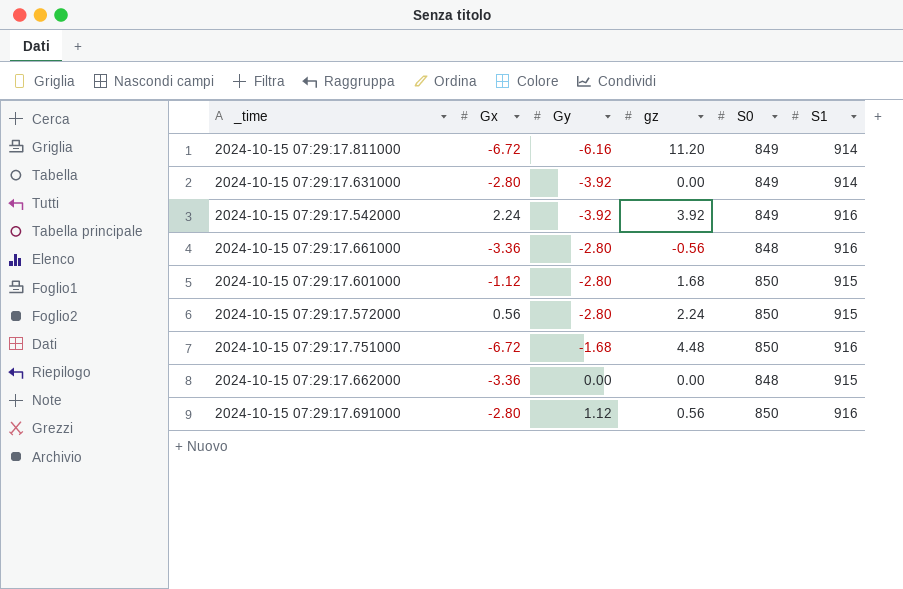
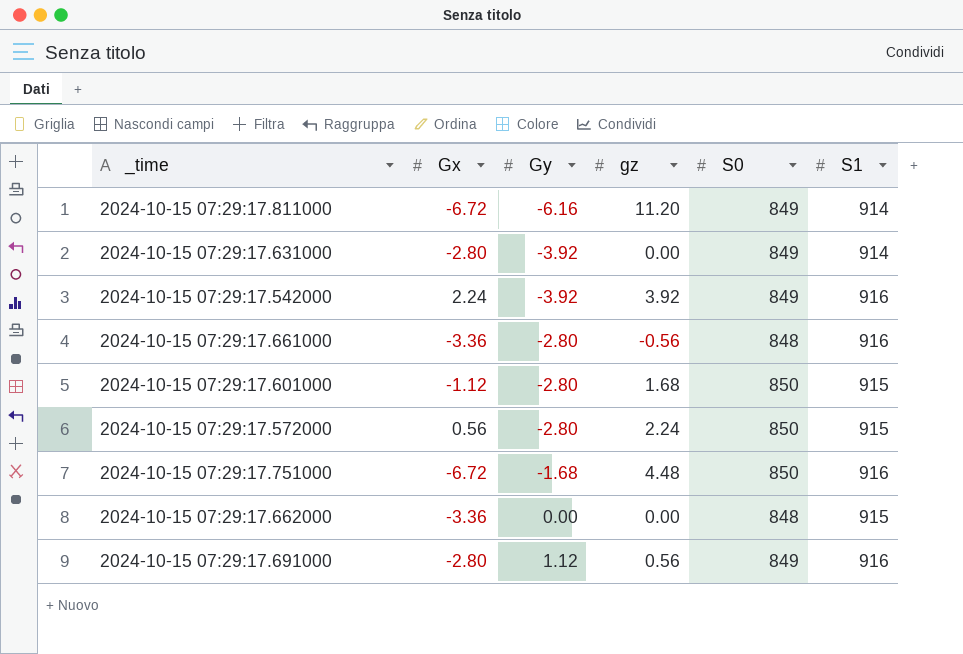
2024-10-15 07:29:17.691000 | S0: 850 -> 849

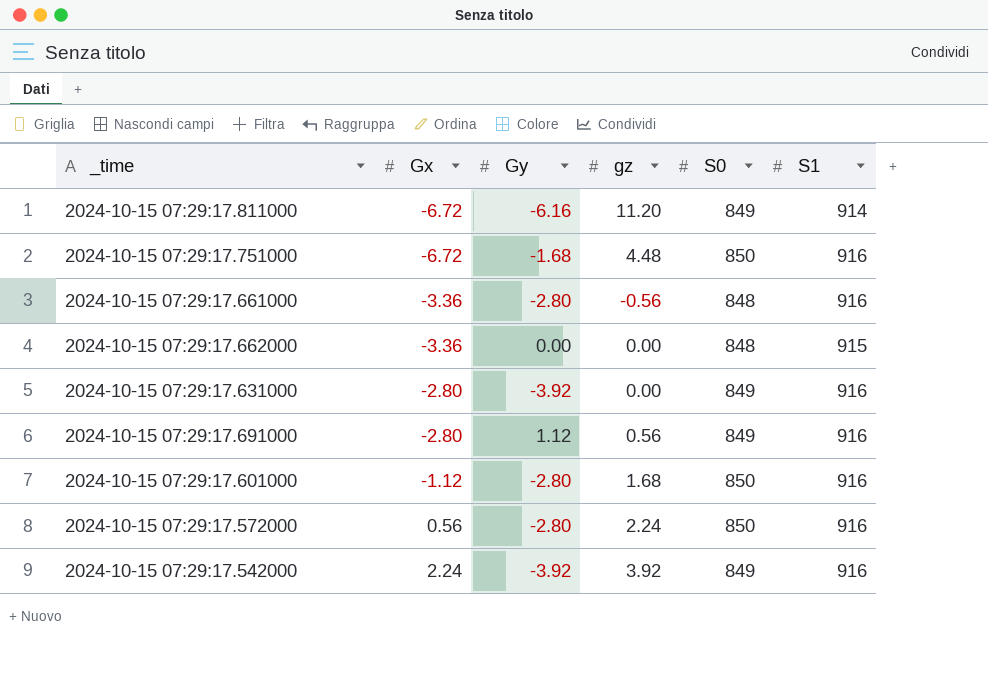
row order: Gy ascending -> Gx ascending
2024-10-15 07:29:17.631000 | S1: 914 -> 916
2024-10-15 07:29:17.601000 | S1: 915 -> 916
2024-10-15 07:29:17.572000 | S1: 915 -> 916

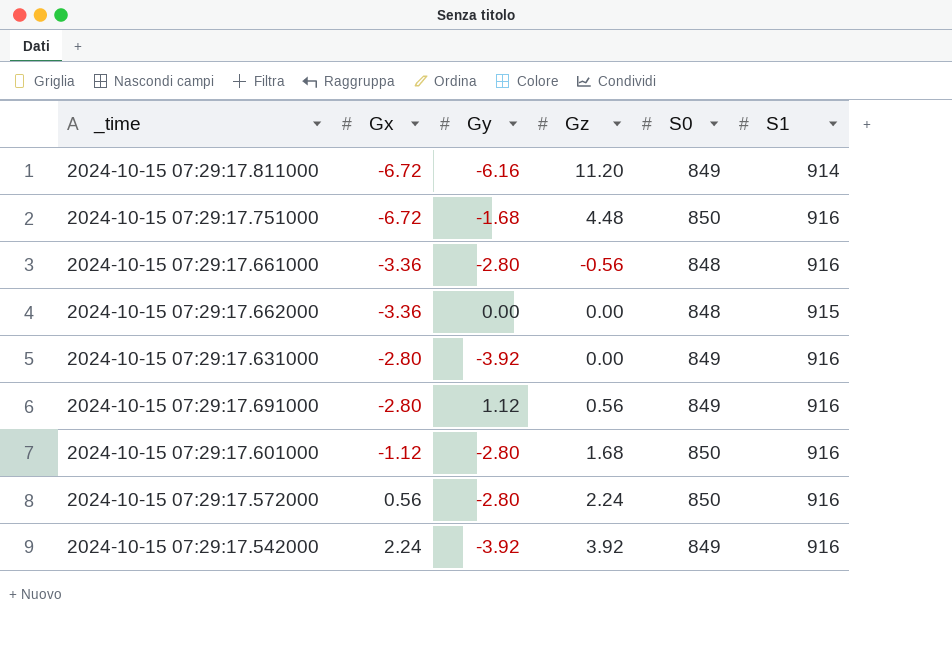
column name: gz -> Gz

